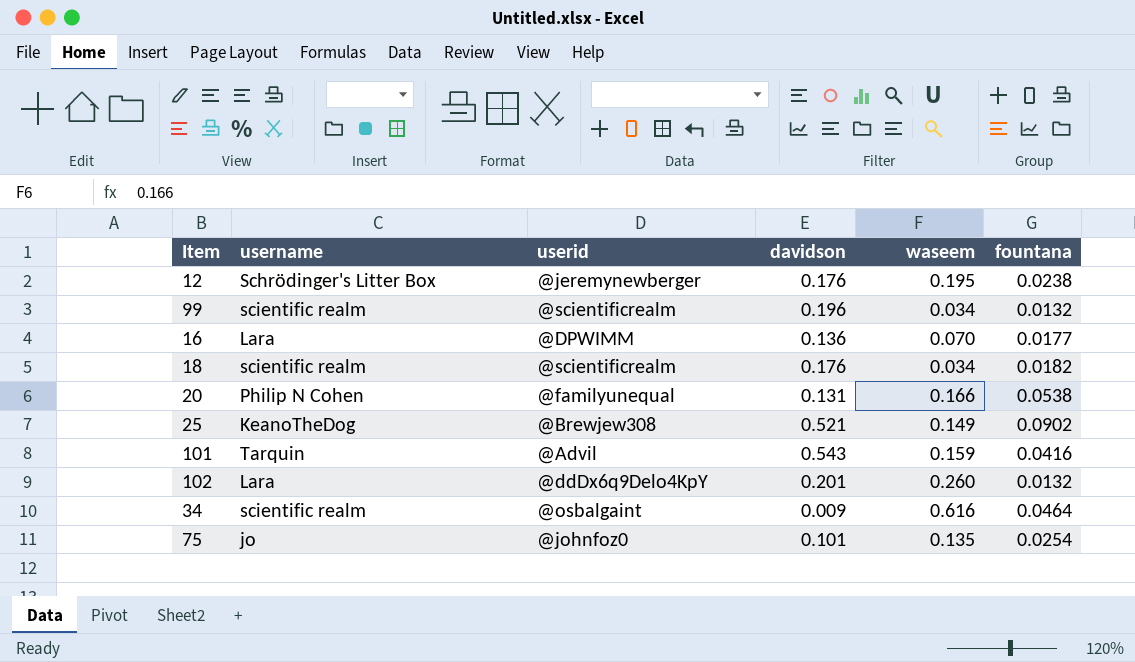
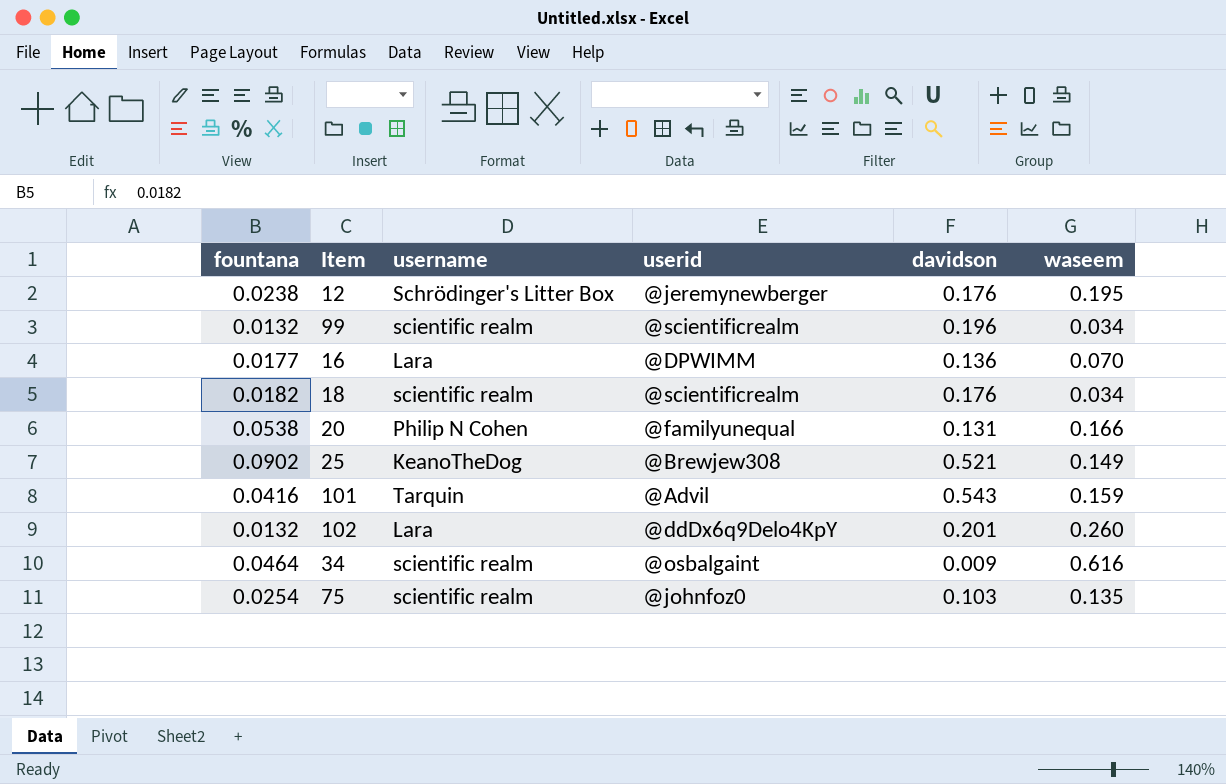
column fountana | position: 6 -> 1
75 | username: jo -> scientific realm
75 | davidson: 0.101 -> 0.103

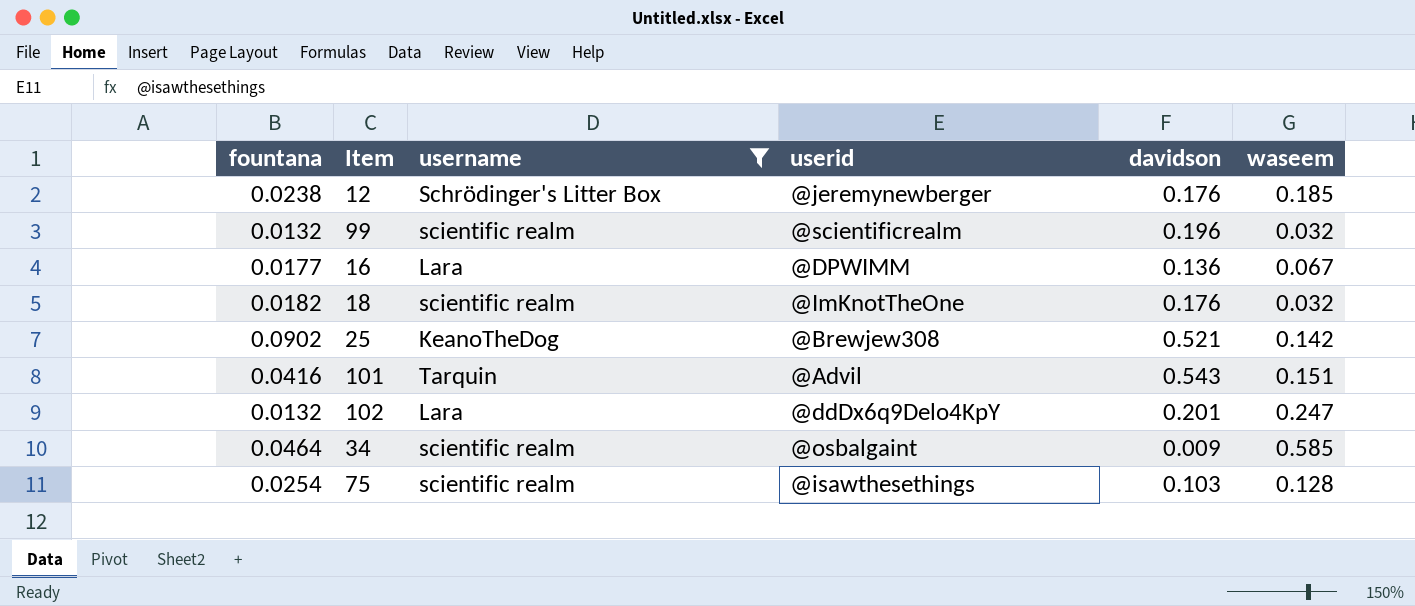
filter: none -> username != Philip N Cohen
12 | waseem: 0.195 -> 0.185
99 | waseem: 0.034 -> 0.032
16 | waseem: 0.070 -> 0.067
18 | userid: @scientificrealm -> @ImKnotTheOne
18 | waseem: 0.034 -> 0.032
25 | waseem: 0.149 -> 0.142
101 | waseem: 0.159 -> 0.151
102 | waseem: 0.260 -> 0.247
34 | waseem: 0.616 -> 0.585
75 | userid: @johnfoz0 -> @isawthesethings
75 | waseem: 0.135 -> 0.128

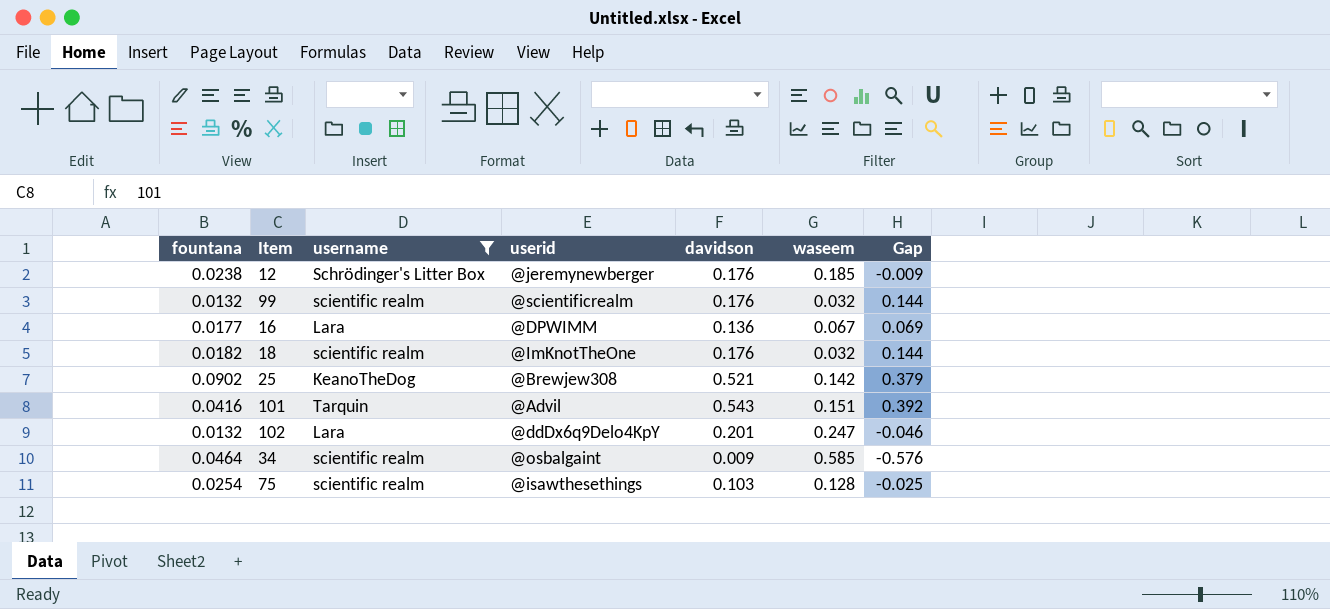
column Gap | formula: none -> [davidson] - [waseem]
99 | davidson: 0.196 -> 0.176

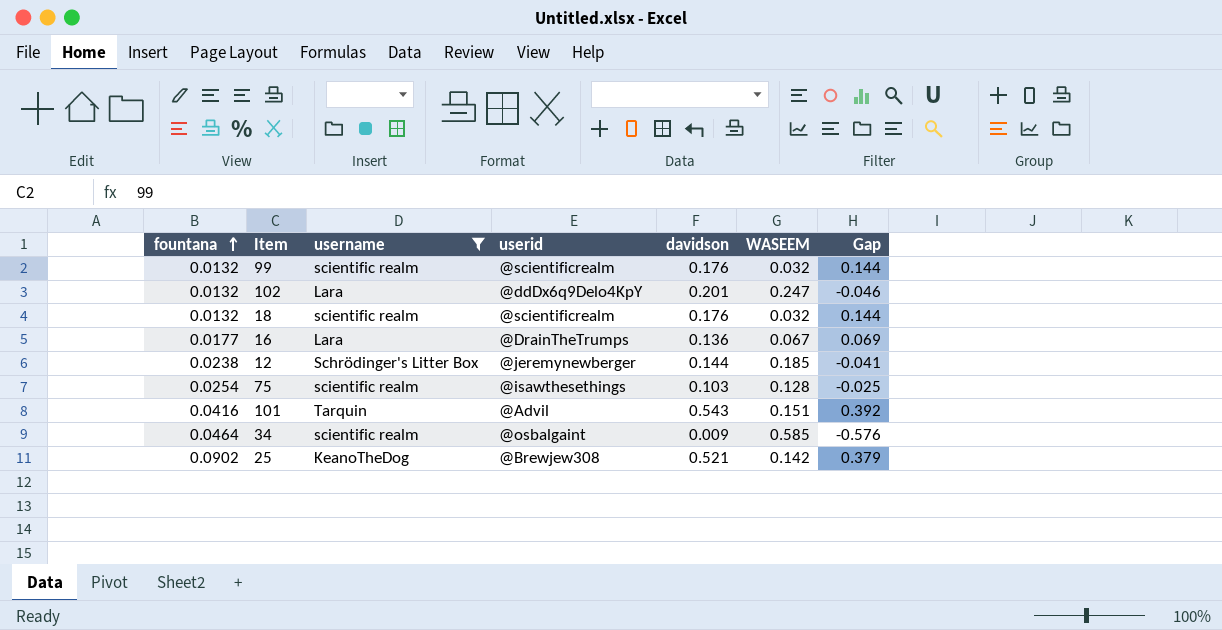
row order: none -> fountana ascending
column name: waseem -> WASEEM
18 | fountana: 0.0182 -> 0.0132
18 | userid: @ImKnotTheOne -> @scientificrealm
16 | userid: @DPWIMM -> @DrainTheTrumps
12 | davidson: 0.176 -> 0.144
12 | Gap: -0.009 -> -0.041

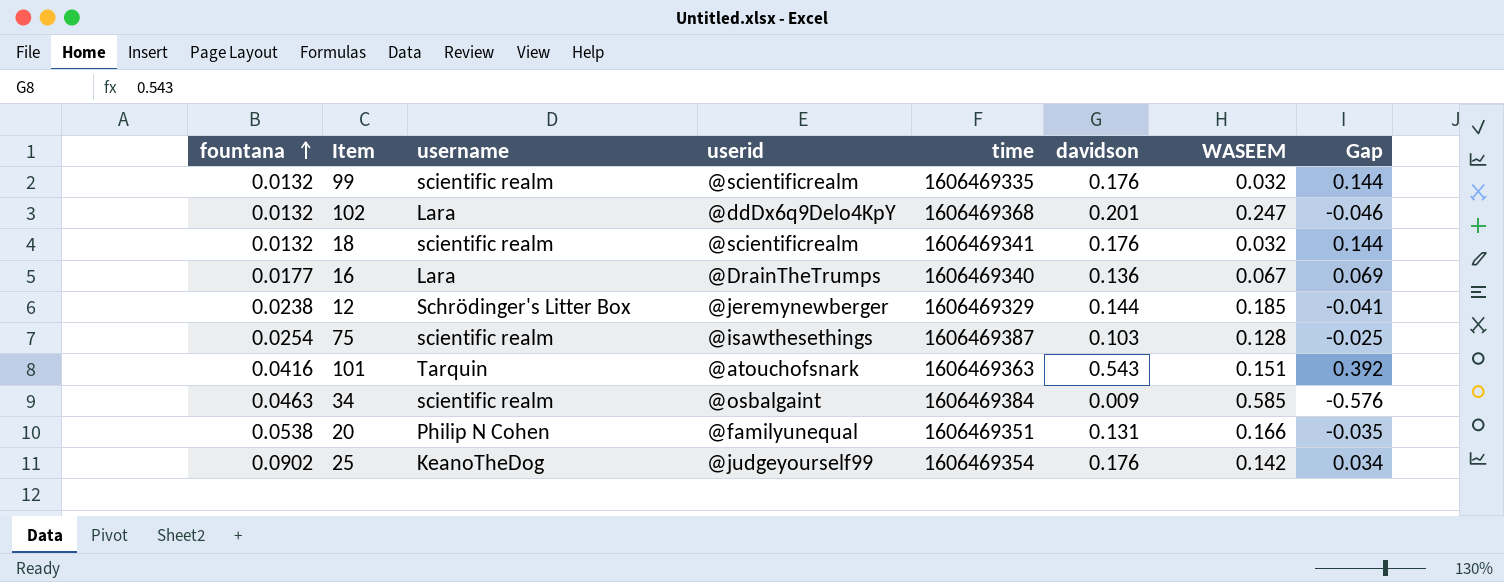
filter: username != Philip N Cohen -> none
column time | position: none -> 5
101 | userid: @Advil -> @atouchofsnark
34 | fountana: 0.0464 -> 0.0463
25 | userid: @Brewjew308 -> @judgeyourself99
25 | davidson: 0.521 -> 0.176
25 | Gap: 0.379 -> 0.034

